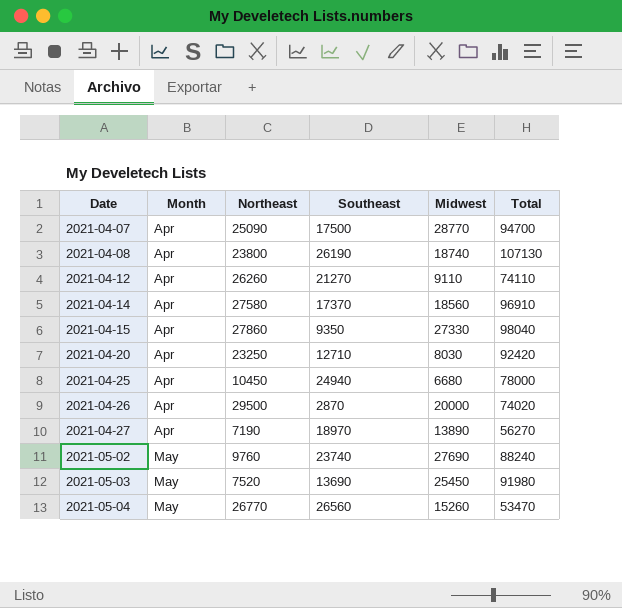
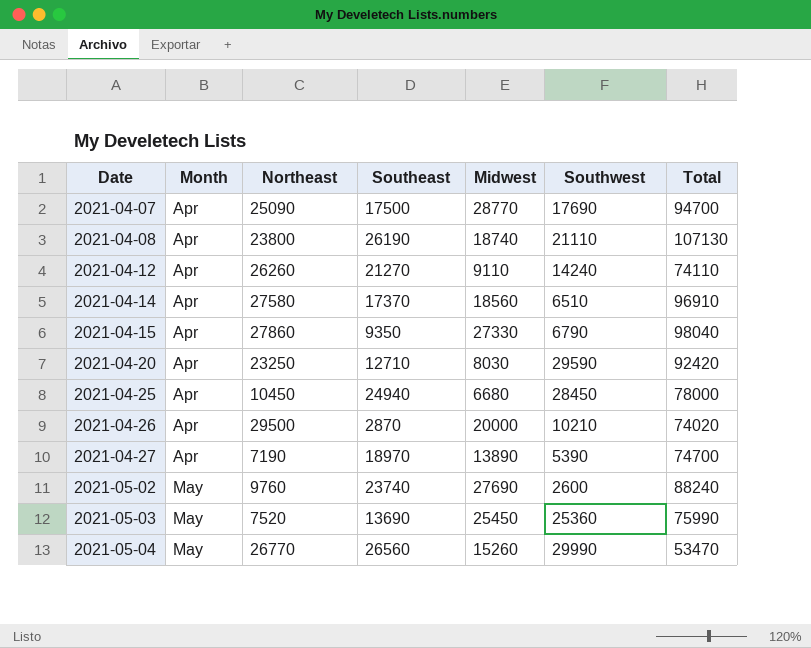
column Southwest | position: none -> 6
2021-04-27 | Total: 56270 -> 74700
2021-05-03 | Total: 91980 -> 75990

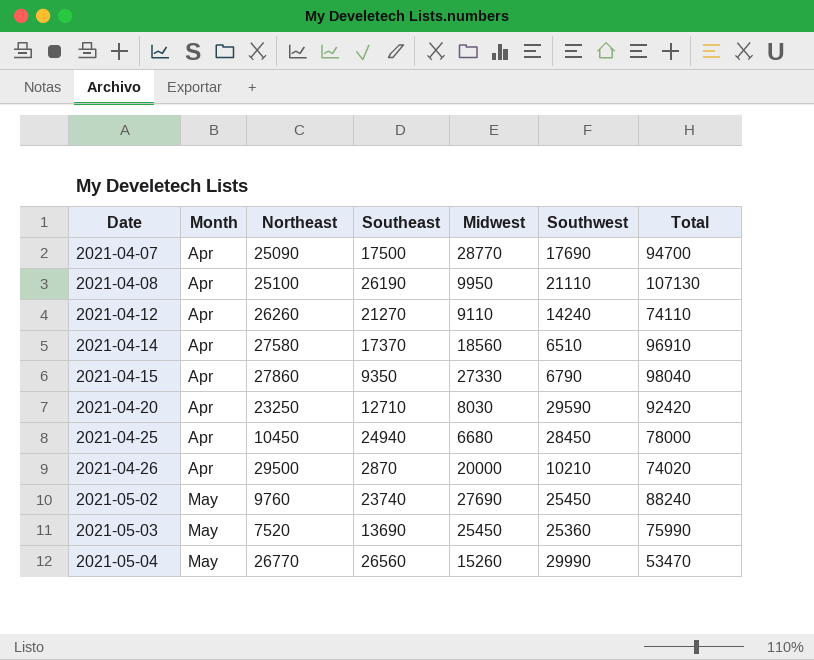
row 2021-04-27: Apr | 7190 | 18970 | 13890 | 5390 | 74700 -> none
2021-04-08 | Northeast: 23800 -> 25100
2021-04-08 | Midwest: 18740 -> 9950
2021-05-02 | Southwest: 2600 -> 25450

